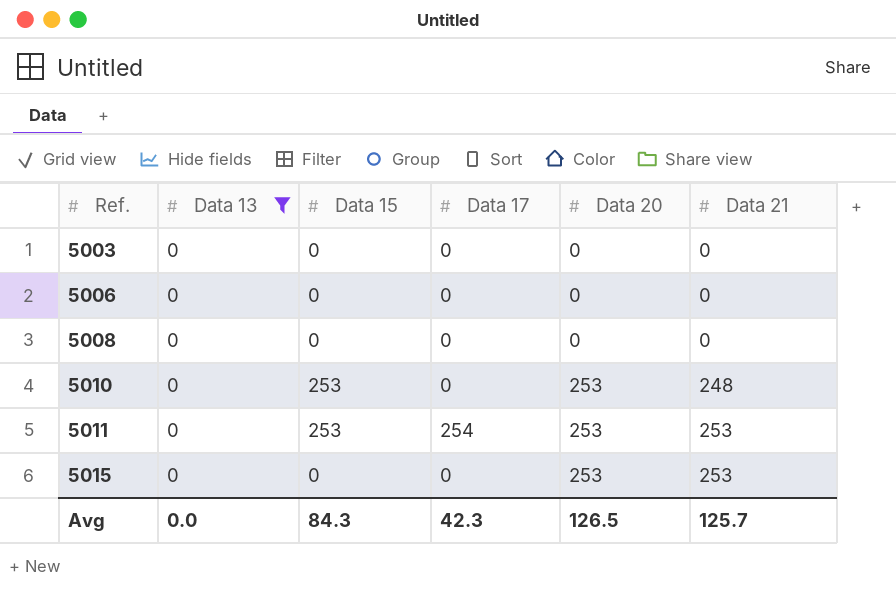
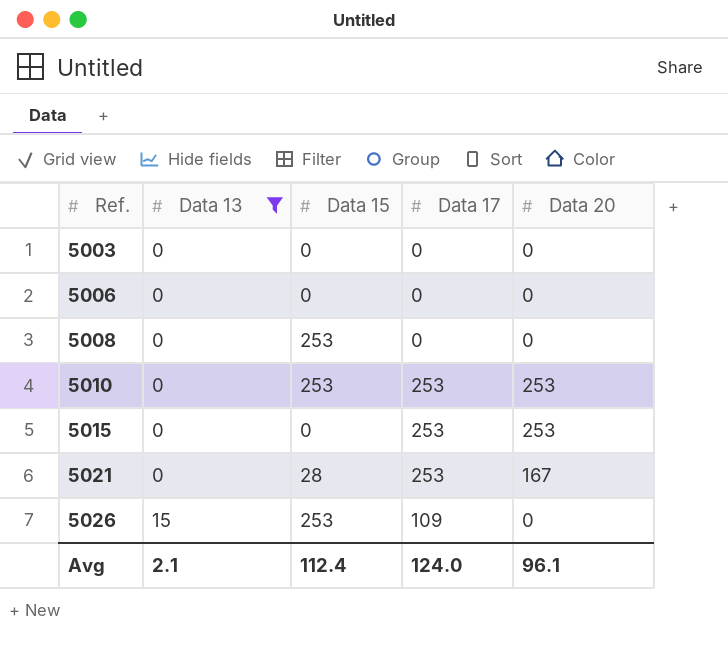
column Data 21 | position: 6 -> none
row 5011: 0 | 253 | 254 | 253 | 253 -> none
5008 | Data 15: 0 -> 253
5010 | Data 17: 0 -> 253
5015 | Data 17: 0 -> 253
row 5021: none -> 0 | 28 | 253 | 167
row 5026: none -> 15 | 253 | 109 | 0
Avg | Data 13: 0.0 -> 2.1
Avg | Data 15: 84.3 -> 112.4
Avg | Data 17: 42.3 -> 124.0
Avg | Data 20: 126.5 -> 96.1

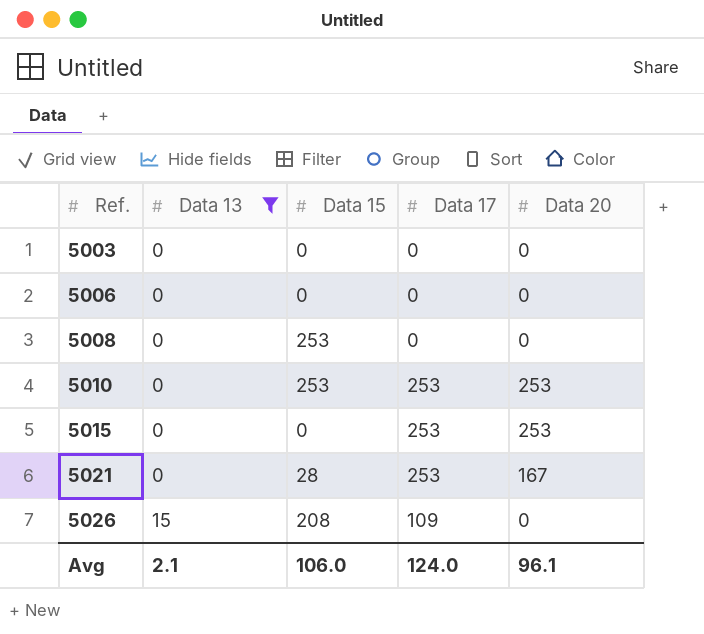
5026 | Data 15: 253 -> 208
Avg | Data 15: 112.4 -> 106.0

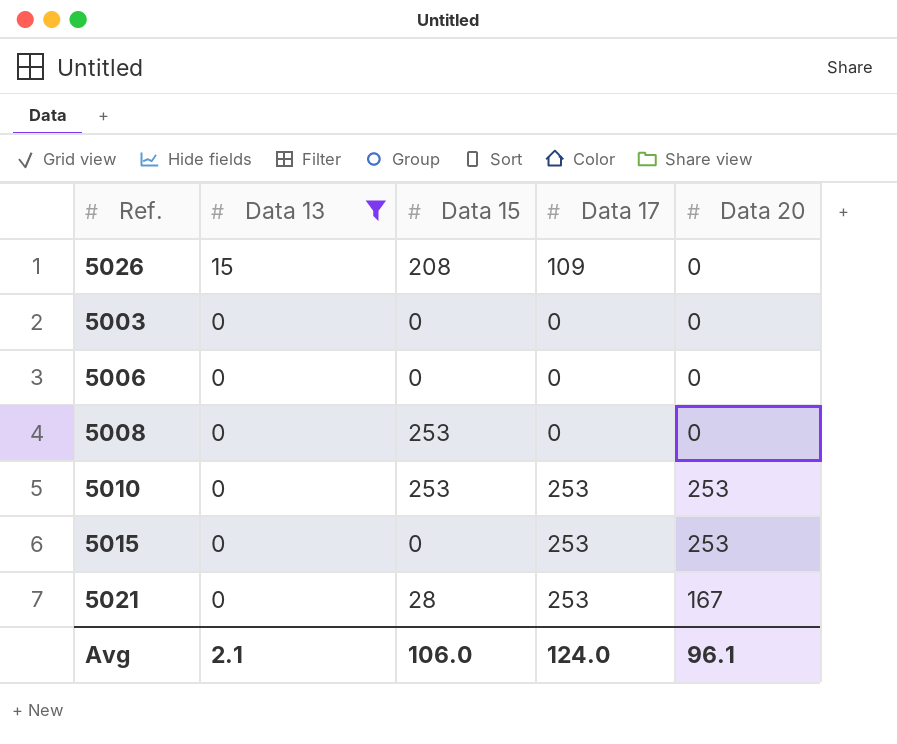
row order: Ref. ascending -> Data 13 descending

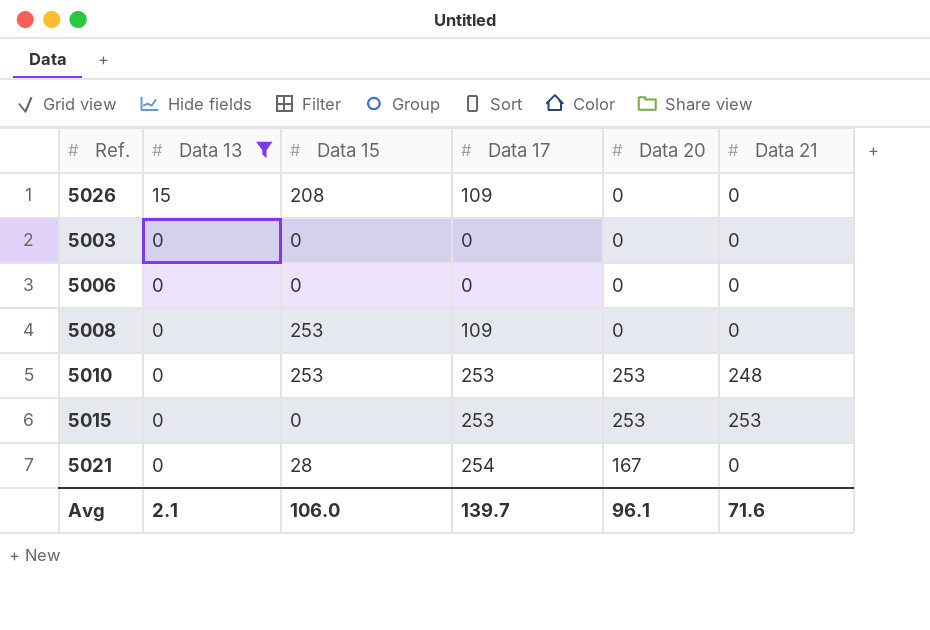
column Data 21 | position: none -> 6
5008 | Data 17: 0 -> 109
5021 | Data 17: 253 -> 254
Avg | Data 17: 124.0 -> 139.7

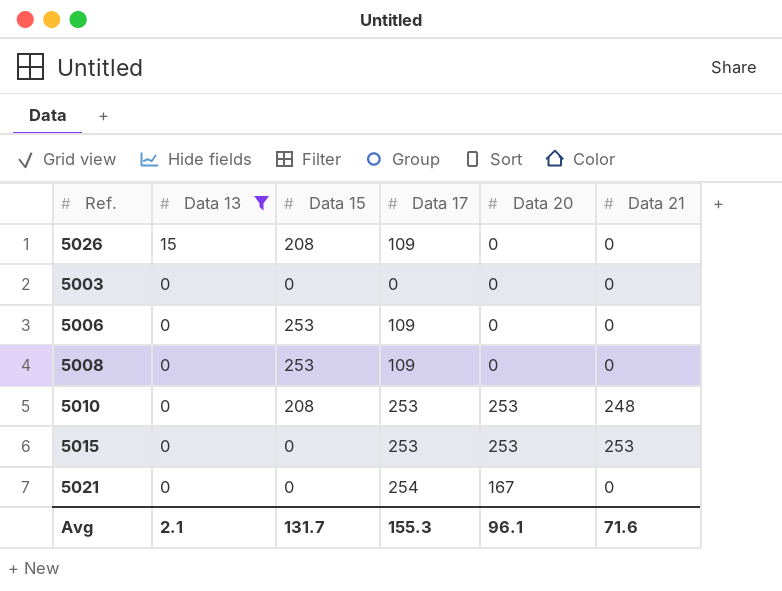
5006 | Data 15: 0 -> 253
5006 | Data 17: 0 -> 109
5010 | Data 15: 253 -> 208
5021 | Data 15: 28 -> 0
Avg | Data 15: 106.0 -> 131.7
Avg | Data 17: 139.7 -> 155.3

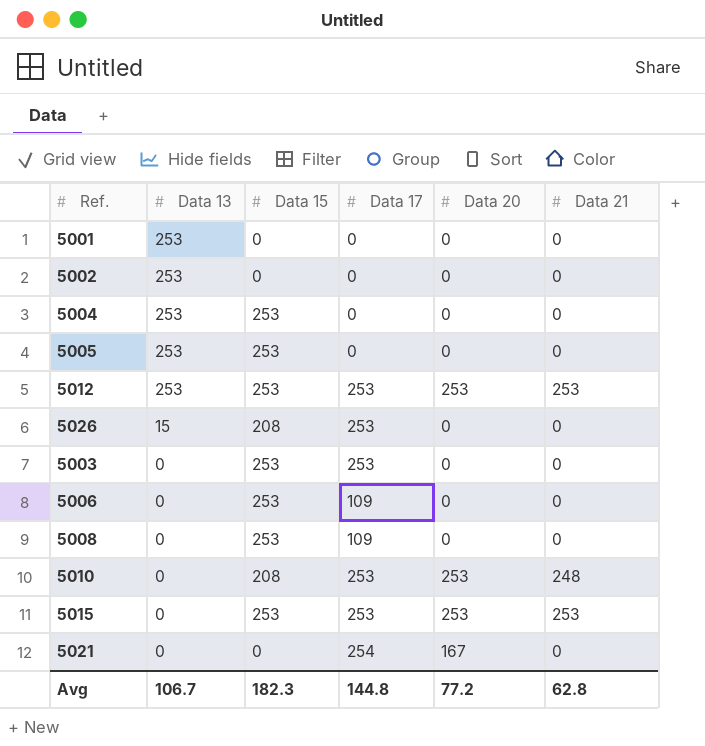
filter: Data 13 != 253 -> none
5026 | Data 17: 109 -> 253
5003 | Data 15: 0 -> 253
5003 | Data 17: 0 -> 253
5015 | Data 15: 0 -> 253
Avg | Data 13: 2.1 -> 106.7
Avg | Data 15: 131.7 -> 182.3
Avg | Data 17: 155.3 -> 144.8
Avg | Data 20: 96.1 -> 77.2
Avg | Data 21: 71.6 -> 62.8

